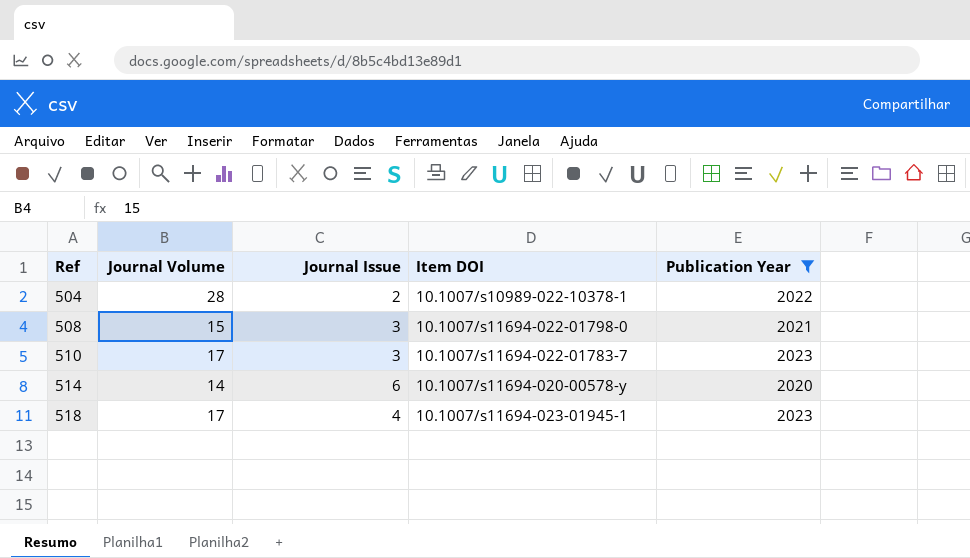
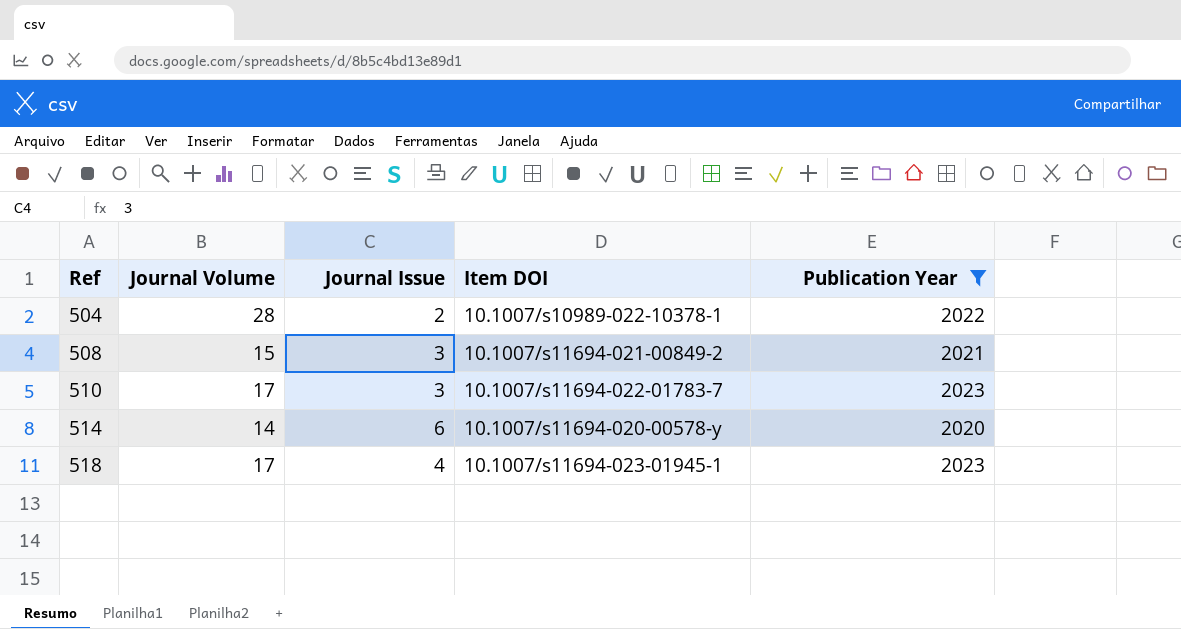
508 | Item DOI: 10.1007/s11694-022-01798-0 -> 10.1007/s11694-021-00849-2

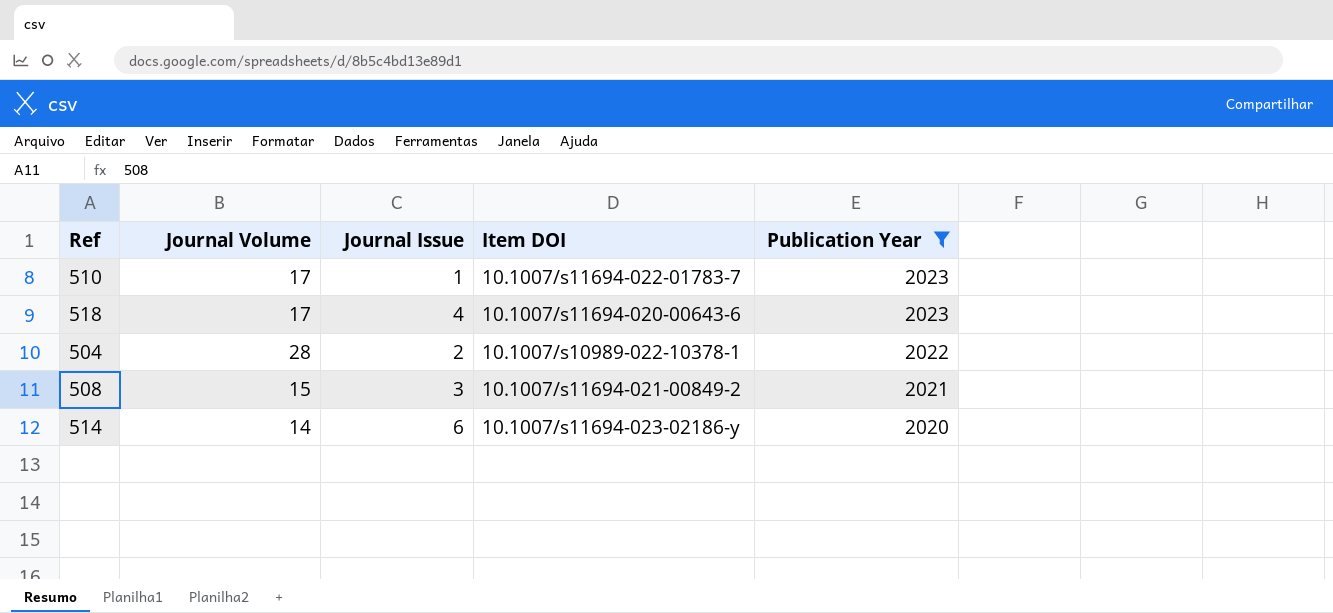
row order: Ref ascending -> Publication Year descending
510 | Journal Issue: 3 -> 1
518 | Item DOI: 10.1007/s11694-023-01945-1 -> 10.1007/s11694-020-00643-6
514 | Item DOI: 10.1007/s11694-020-00578-y -> 10.1007/s11694-023-02186-y

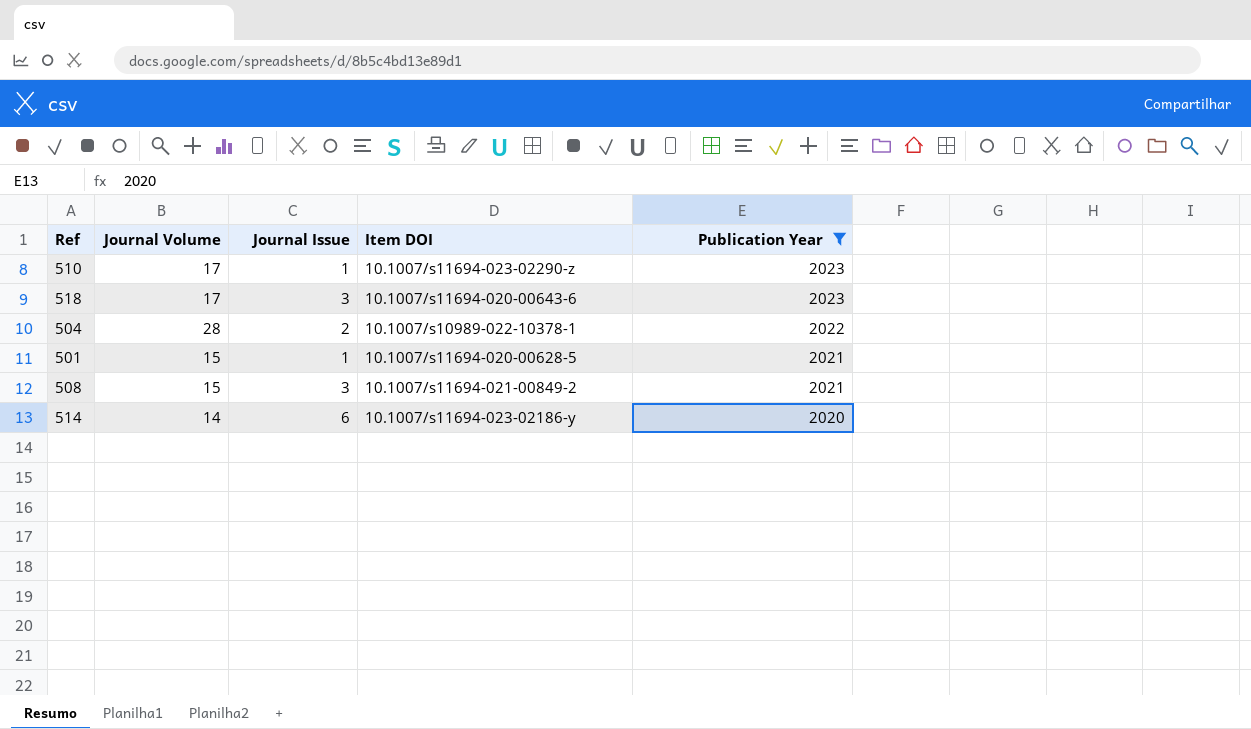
510 | Item DOI: 10.1007/s11694-022-01783-7 -> 10.1007/s11694-023-02290-z
518 | Journal Issue: 4 -> 3
row 501: none -> 15 | 1 | 10.1007/s11694-020-00628-5 | 2021

